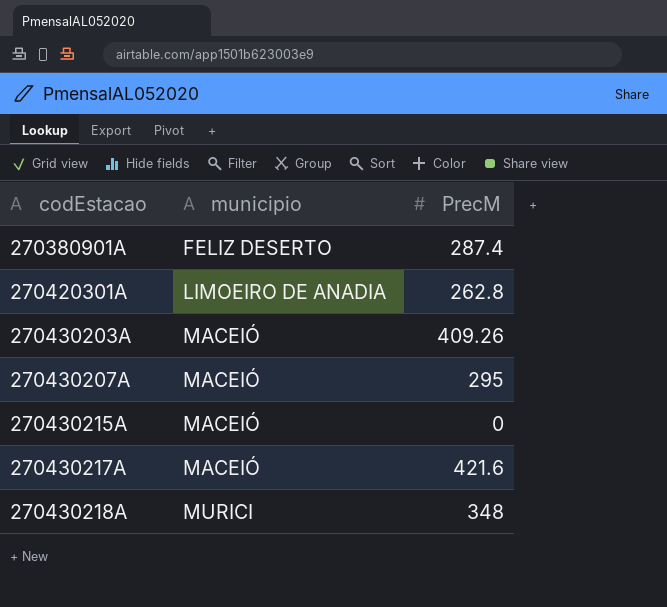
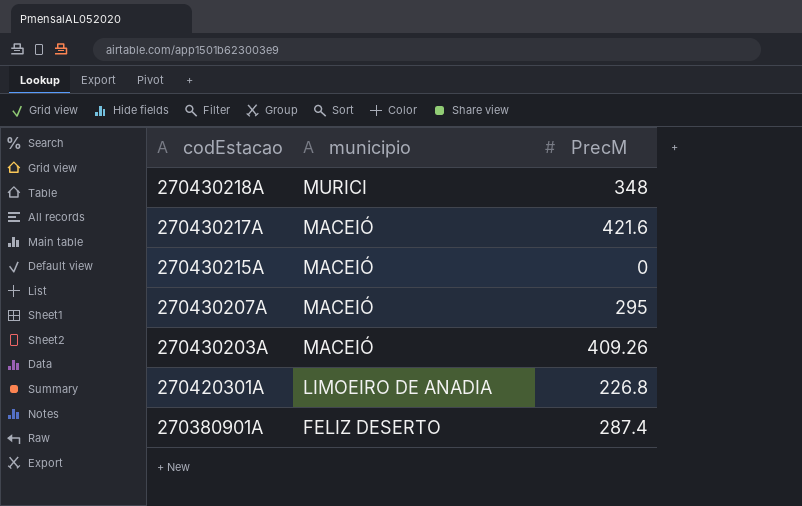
row order: codEstacao ascending -> codEstacao descending
270420301A | PrecM: 262.8 -> 226.8

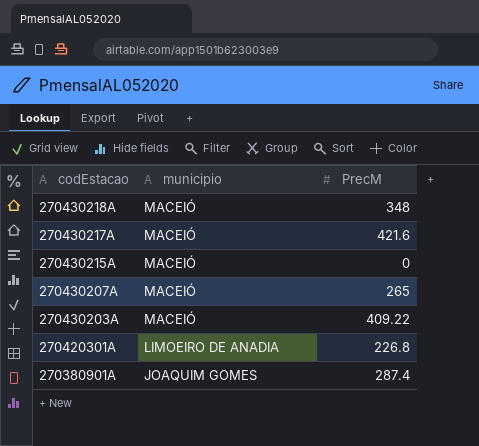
270430218A | municipio: MURICI -> MACEIÓ
270430207A | PrecM: 295 -> 265
270430203A | PrecM: 409.26 -> 409.22
270380901A | municipio: FELIZ DESERTO -> JOAQUIM GOMES

